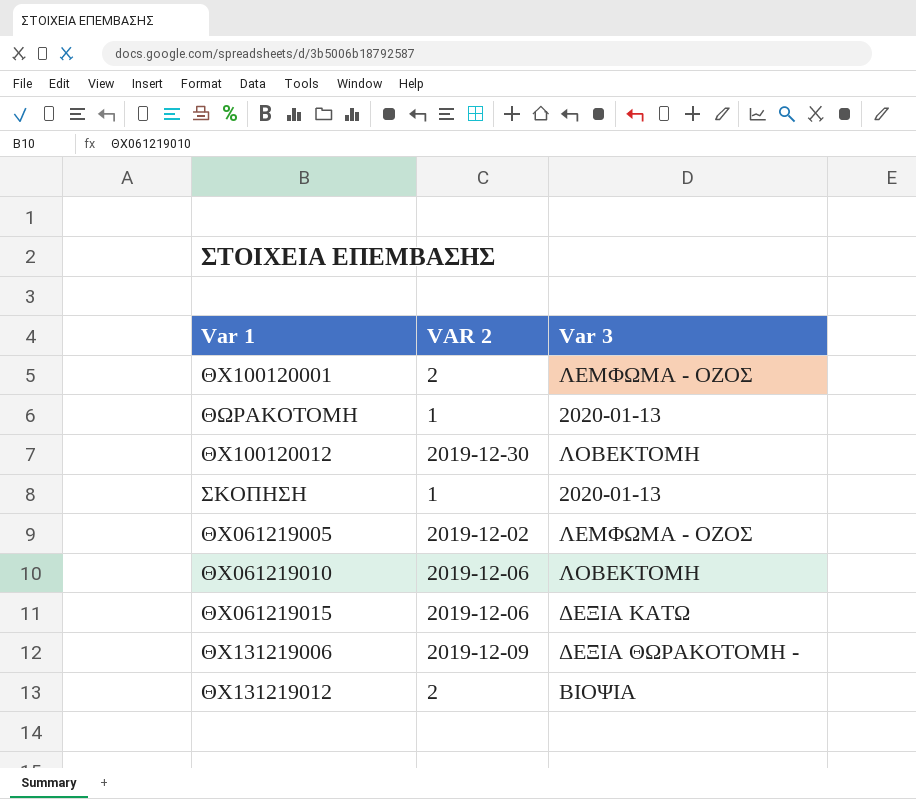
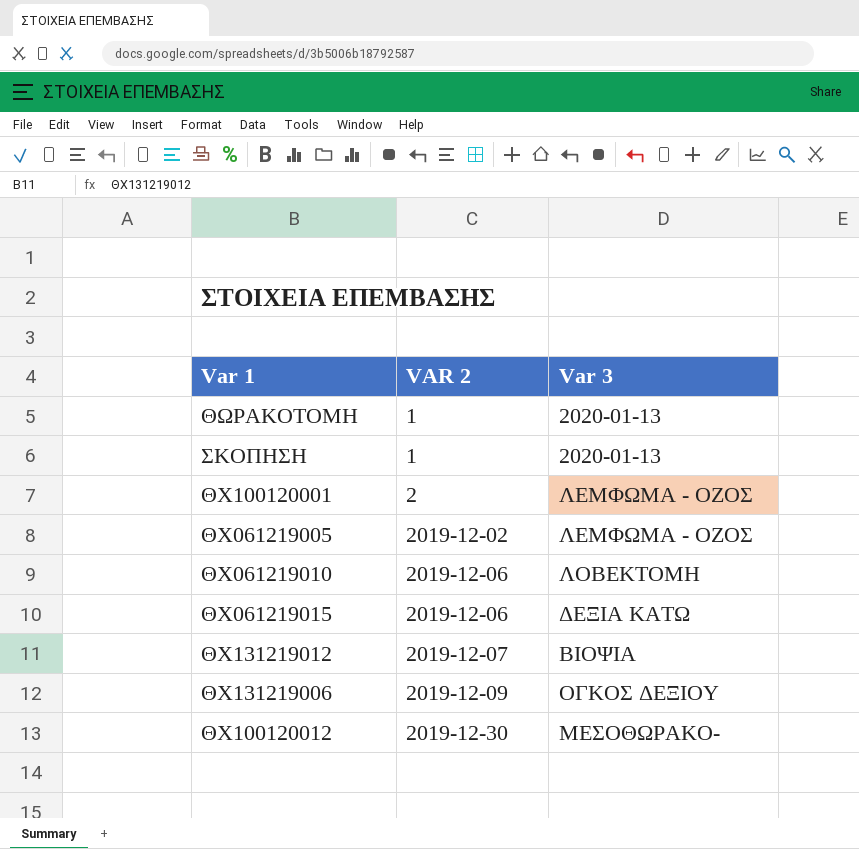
row order: none -> VAR 2 ascending
ΘΧ131219012 | VAR 2: 2 -> 2019-12-07
ΘΧ131219006 | Var 3: ΔΕΞΙΑ ΘΩΡΑΚΟΤΟΜΗ - -> ΟΓΚΟΣ ΔΕΞΙΟΥ
ΘΧ100120012 | Var 3: ΛΟΒΕΚΤΟΜΗ -> ΜΕΣΟΘΩΡΑΚΟ-

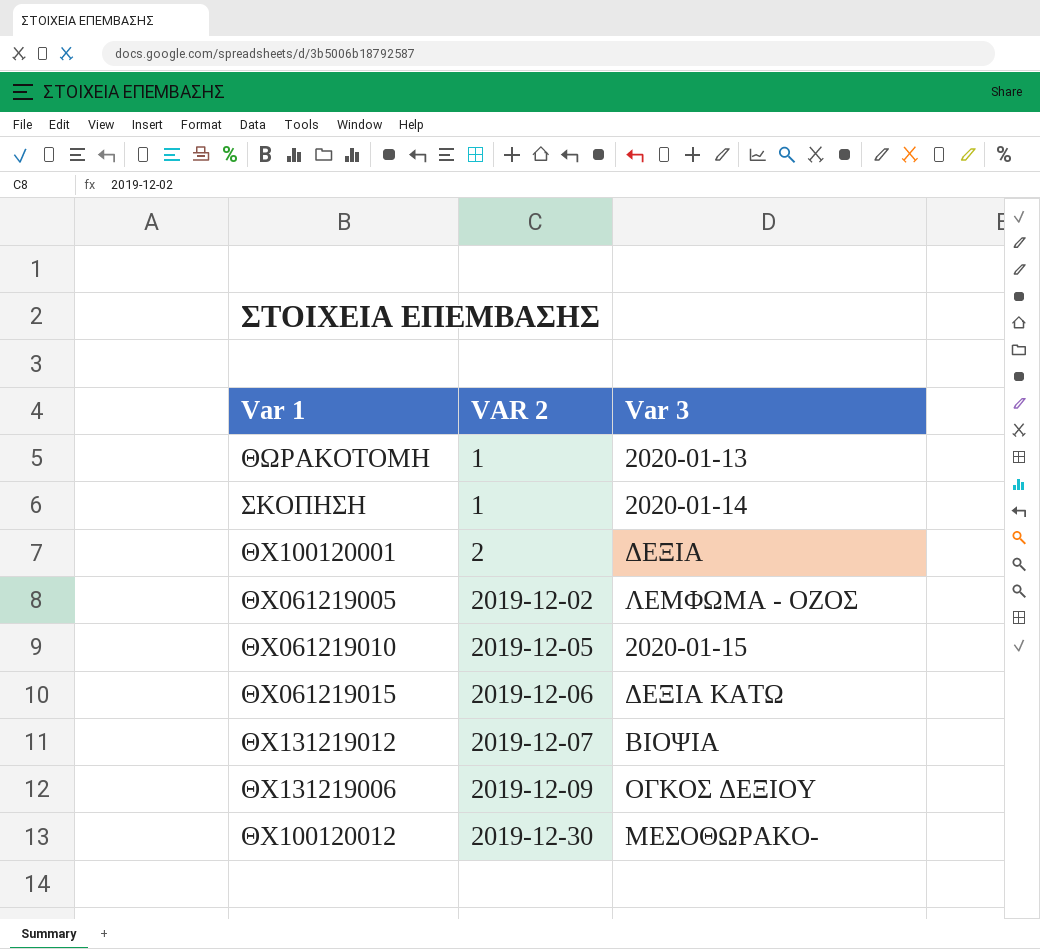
ΣΚΟΠΗΣΗ | Var 3: 2020-01-13 -> 2020-01-14
ΘΧ100120001 | Var 3: ΛΕΜΦΩΜΑ - ΟΖΟΣ -> ΔΕΞΙΑ
ΘΧ061219010 | VAR 2: 2019-12-06 -> 2019-12-05
ΘΧ061219010 | Var 3: ΛΟΒΕΚΤΟΜΗ -> 2020-01-15

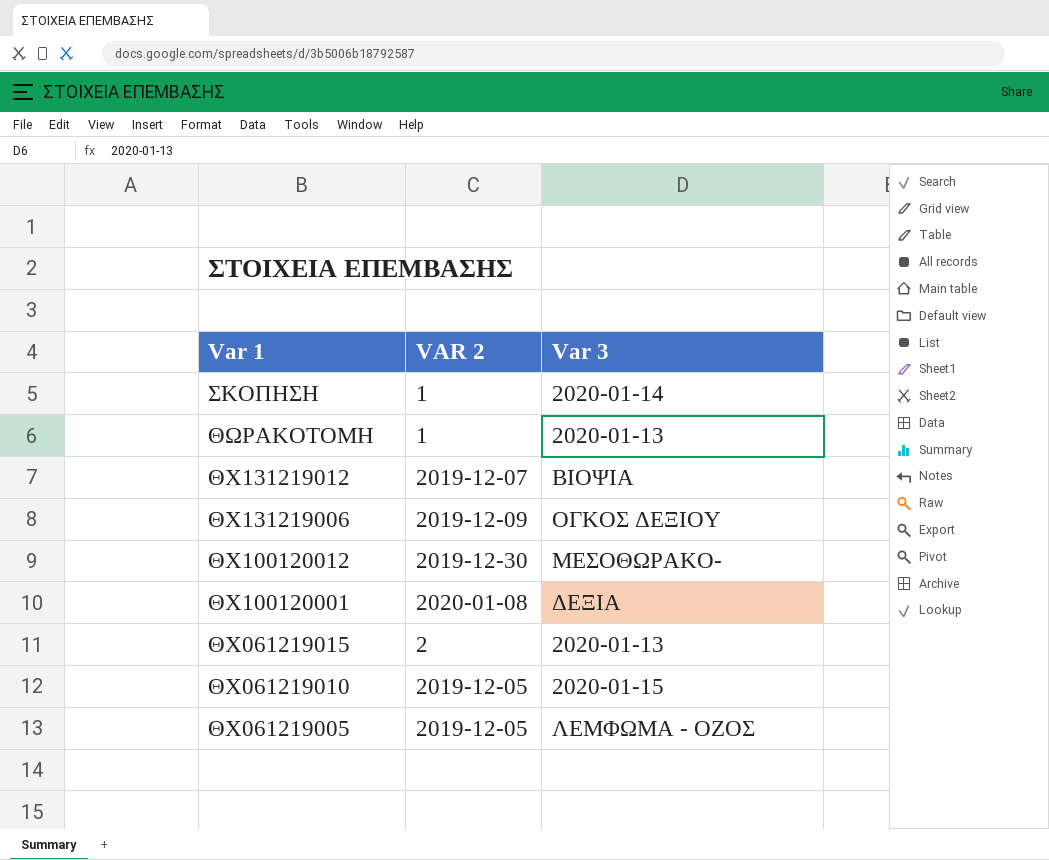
row order: VAR 2 ascending -> Var 1 descending
ΘΧ100120001 | VAR 2: 2 -> 2020-01-08
ΘΧ061219015 | VAR 2: 2019-12-06 -> 2
ΘΧ061219015 | Var 3: ΔΕΞΙΑ ΚΑΤΩ -> 2020-01-13
ΘΧ061219005 | VAR 2: 2019-12-02 -> 2019-12-05

